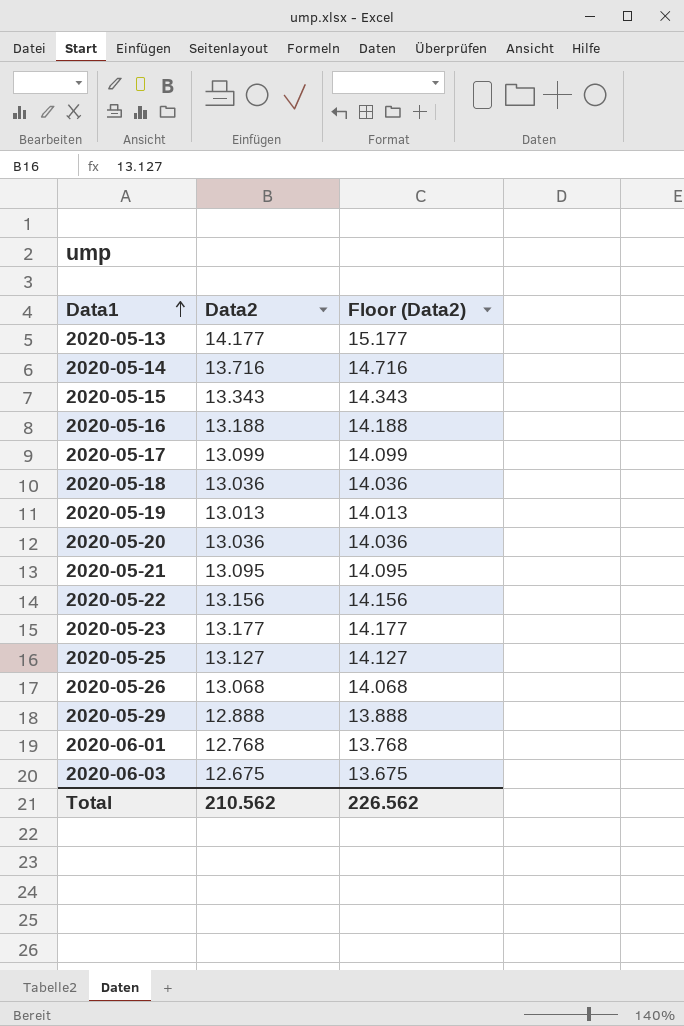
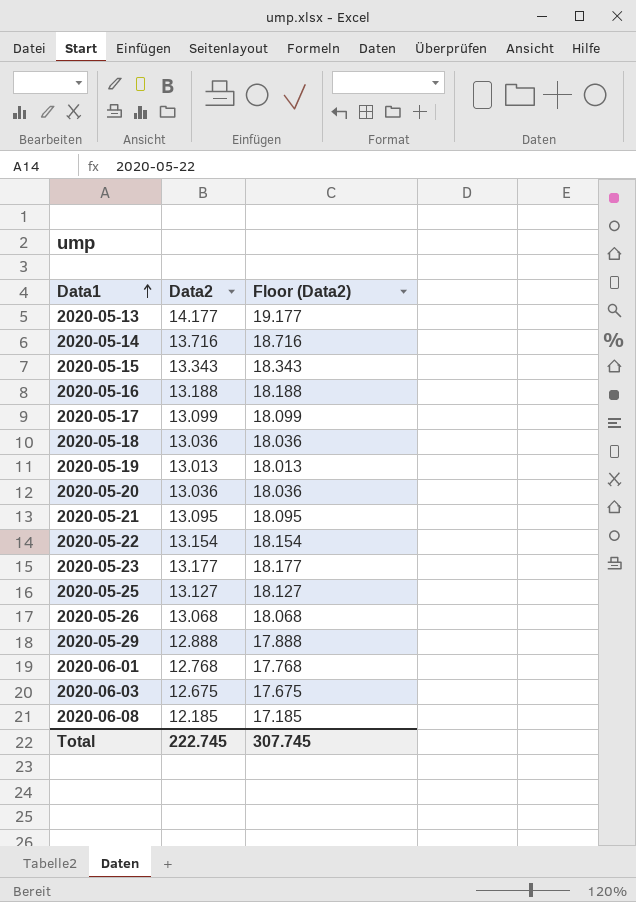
column Floor (Data2) | formula: [Data2] + 1 -> [Data2] + 5
2020-05-22 | Data2: 13.156 -> 13.154
row 2020-06-08: none -> 12.185 | 17.185
Total | Data2: 210.562 -> 222.745
Total | Floor (Data2): 226.562 -> 307.745

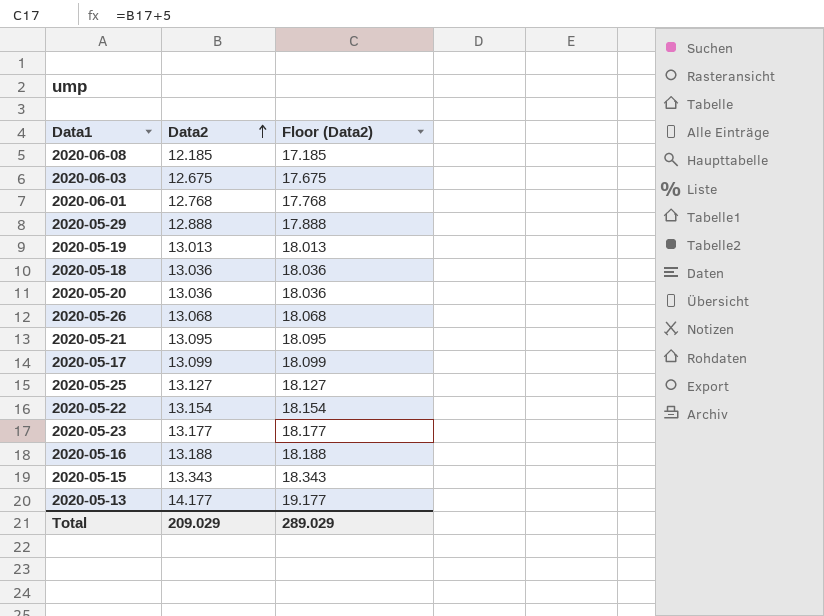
row order: Data1 ascending -> Data2 ascending
row 2020-05-14: 13.716 | 18.716 -> none
Total | Data2: 222.745 -> 209.029
Total | Floor (Data2): 307.745 -> 289.029

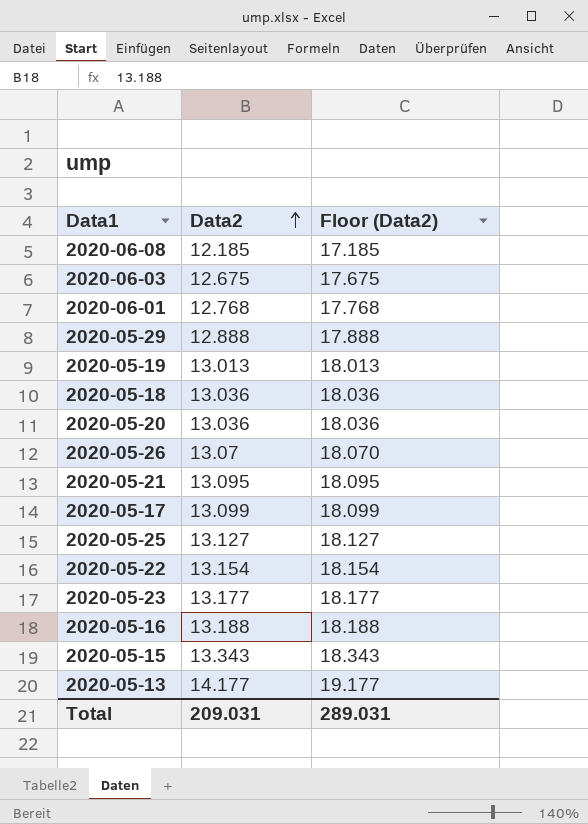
2020-05-26 | Data2: 13.068 -> 13.07
2020-05-26 | Floor (Data2): 18.068 -> 18.070
Total | Data2: 209.029 -> 209.031
Total | Floor (Data2): 289.029 -> 289.031

